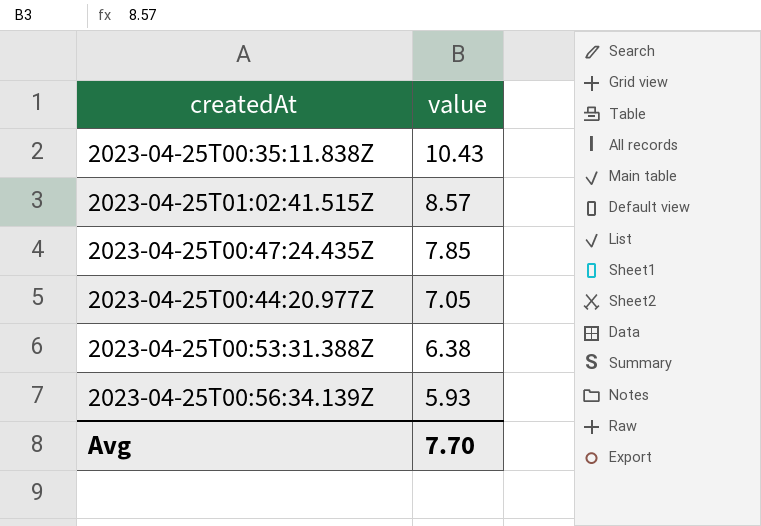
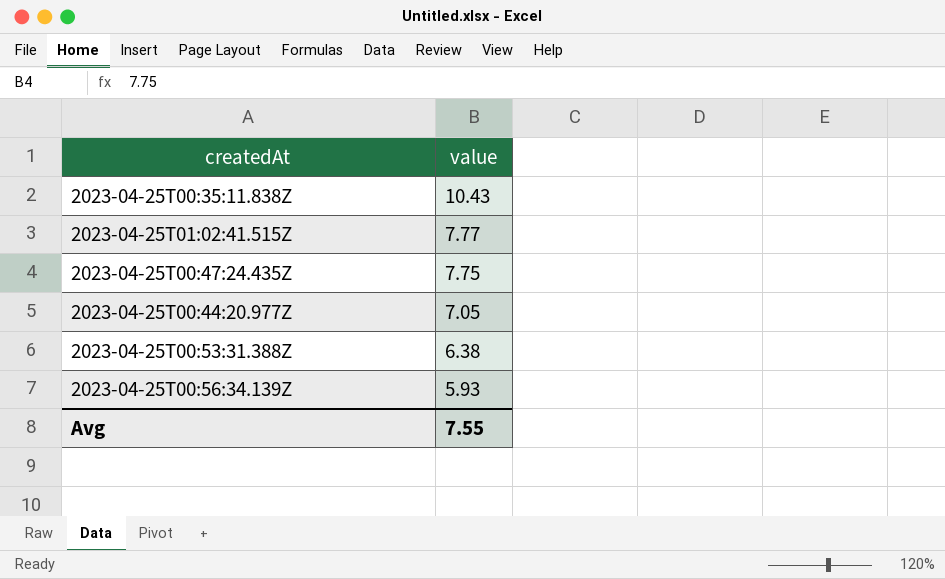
2023-04-25T01:02:41.515Z | value: 8.57 -> 7.77
2023-04-25T00:47:24.435Z | value: 7.85 -> 7.75
Avg | value: 7.70 -> 7.55

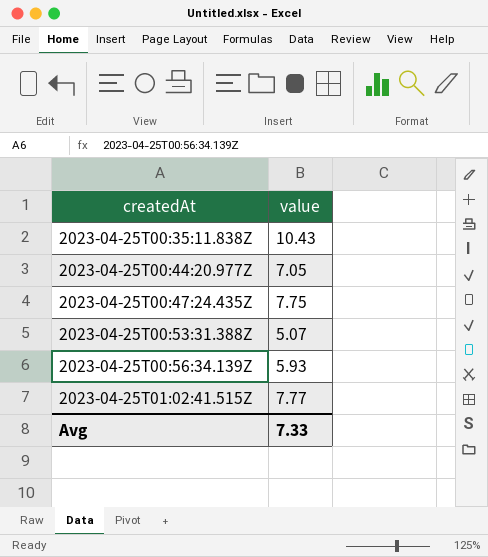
row order: value descending -> createdAt ascending
2023-04-25T00:53:31.388Z | value: 6.38 -> 5.07
Avg | value: 7.55 -> 7.33

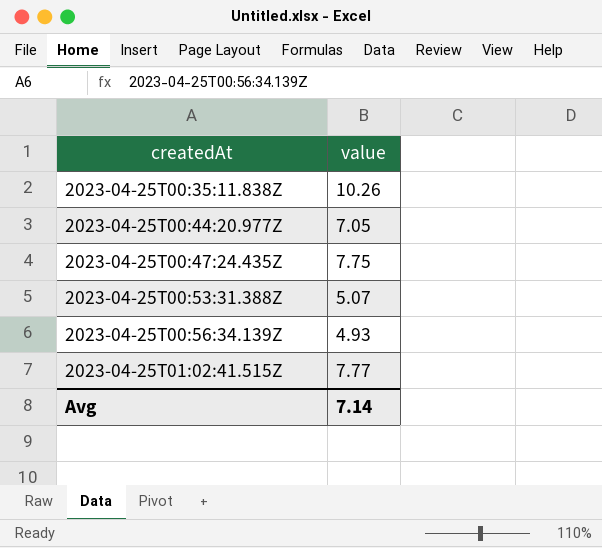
2023-04-25T00:35:11.838Z | value: 10.43 -> 10.26
2023-04-25T00:56:34.139Z | value: 5.93 -> 4.93
Avg | value: 7.33 -> 7.14

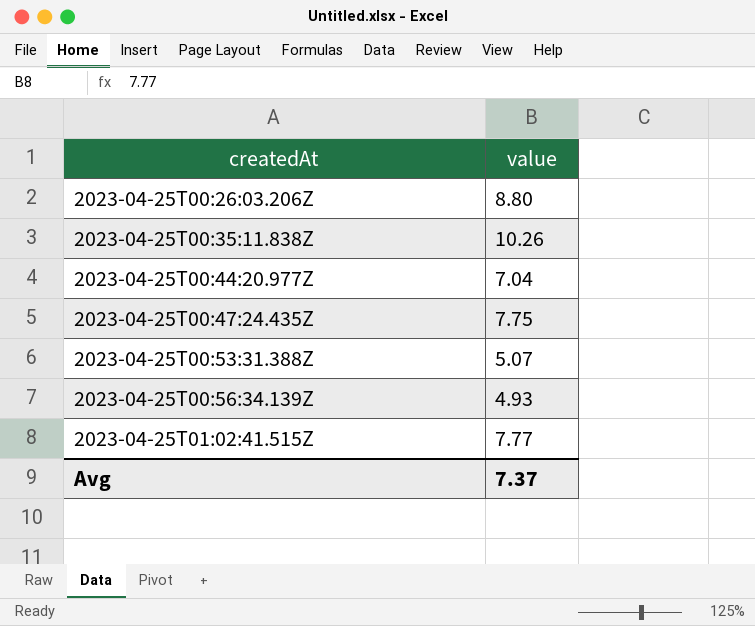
row 2023-04-25T00:26:03.206Z: none -> 8.80
2023-04-25T00:44:20.977Z | value: 7.05 -> 7.04
Avg | value: 7.14 -> 7.37

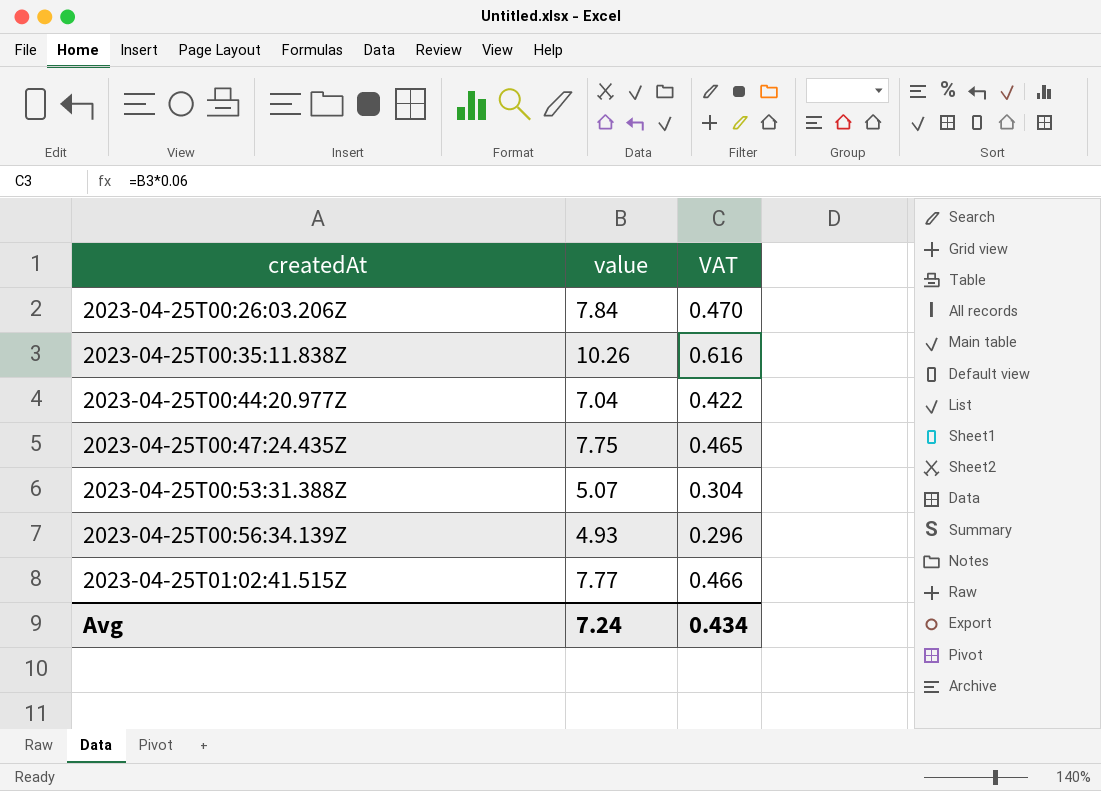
column VAT | formula: none -> [value] * 0.06
2023-04-25T00:26:03.206Z | value: 8.80 -> 7.84
Avg | value: 7.37 -> 7.24

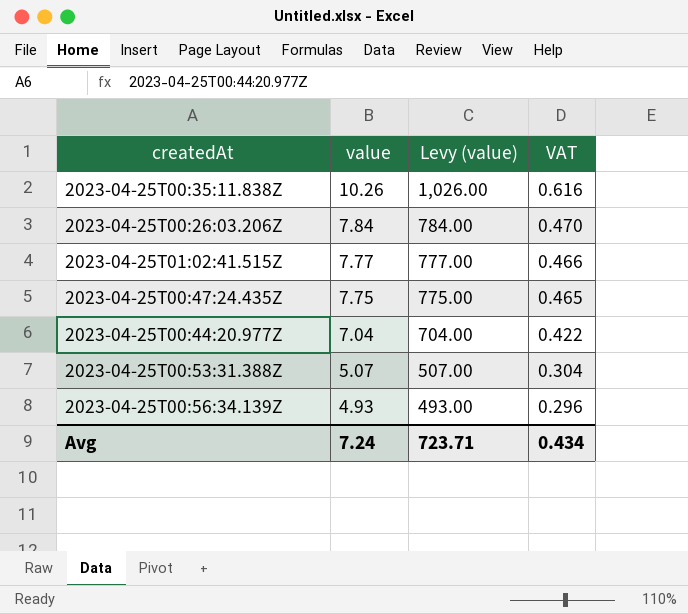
row order: createdAt ascending -> value descending
column Levy (value) | formula: none -> [value] * 100

